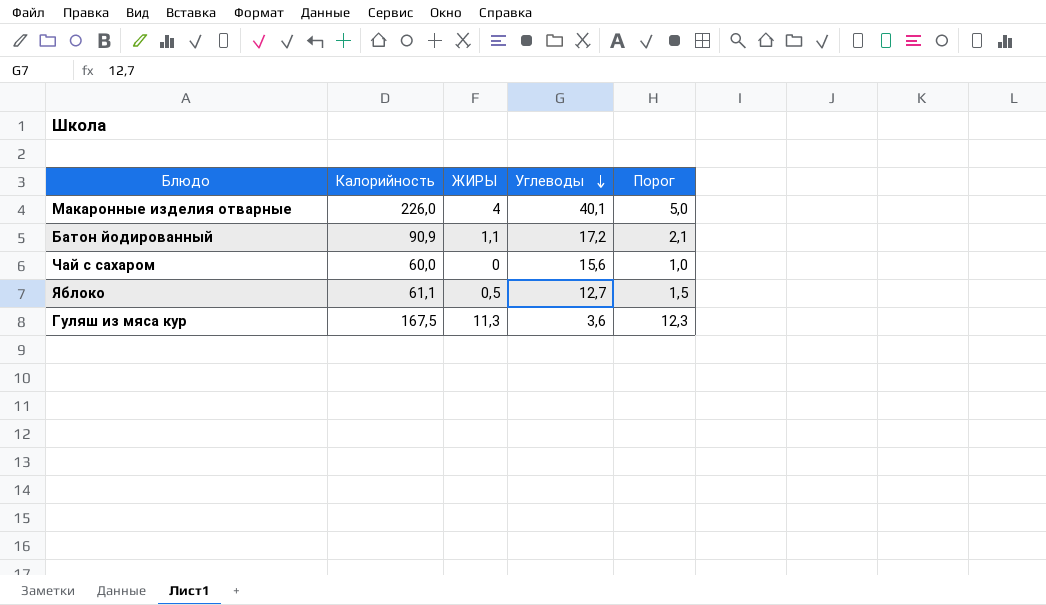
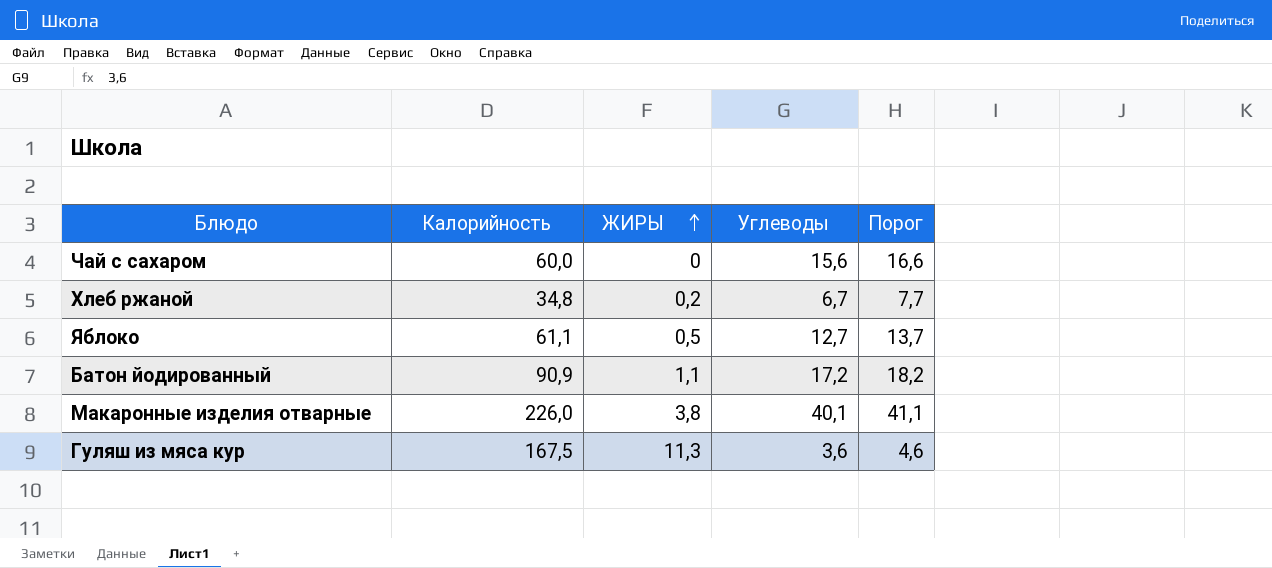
row order: Углеводы descending -> ЖИРЫ ascending
column Порог | formula: [ЖИРЫ] + 1 -> [Углеводы] + 1
row Хлеб ржаной: none -> 34,8 | 0,2 | 6,7 | 7,7
Макаронные изделия отварные | ЖИРЫ: 4 -> 3,8

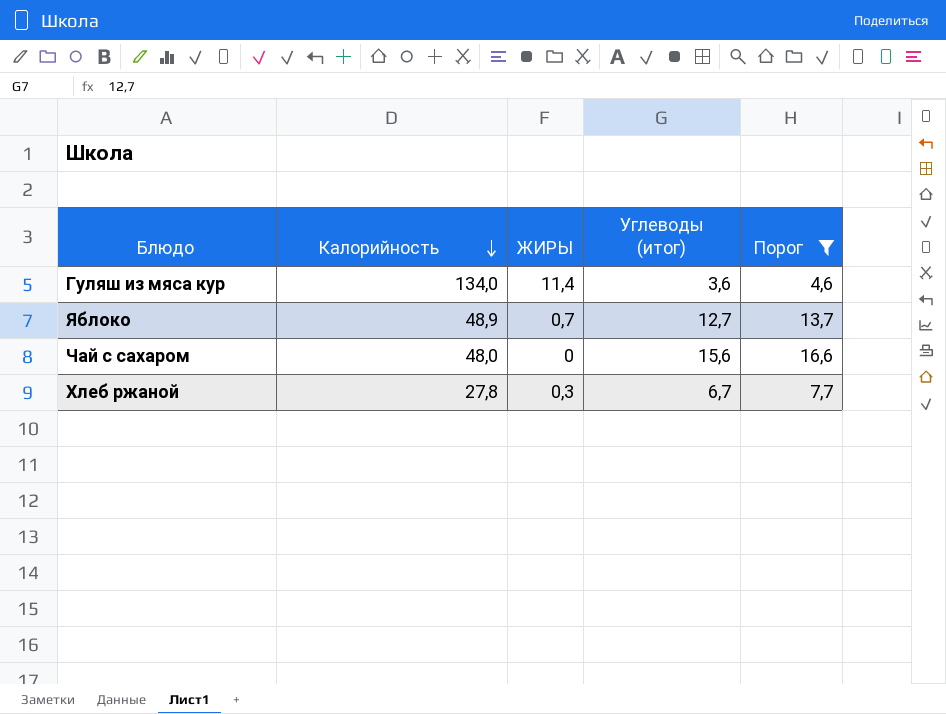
filter: none -> Порог <= 16,6
row order: ЖИРЫ ascending -> Калорийность descending
column name: Углеводы -> Углеводы (итог)
Гуляш из мяса кур | Калорийность: 167,5 -> 134,0
Гуляш из мяса кур | ЖИРЫ: 11,3 -> 11,4
Яблоко | Калорийность: 61,1 -> 48,9
Яблоко | ЖИРЫ: 0,5 -> 0,7
Чай с сахаром | Калорийность: 60,0 -> 48,0
Хлеб ржаной | Калорийность: 34,8 -> 27,8
Хлеб ржаной | ЖИРЫ: 0,2 -> 0,3

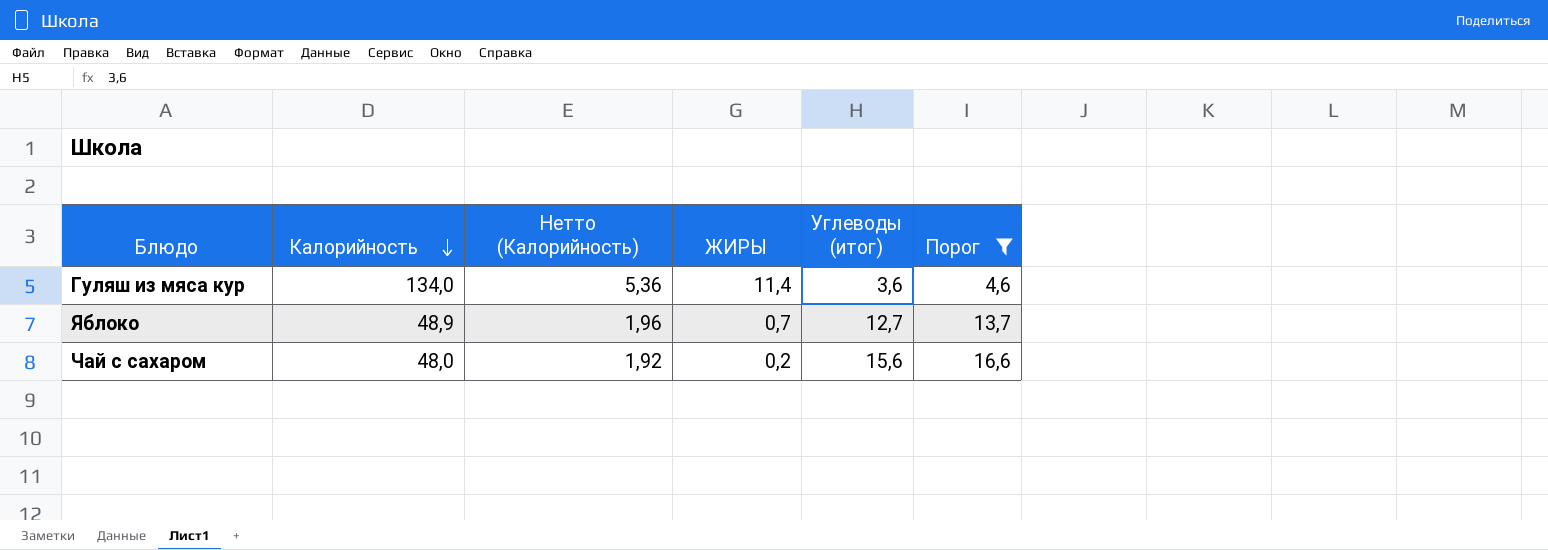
column Нетто (Калорийность) | formula: none -> [Калорийность] * 0,04
row Хлеб ржаной: 27,8 | 0,3 | 6,7 | 7,7 -> none
Чай с сахаром | ЖИРЫ: 0 -> 0,2

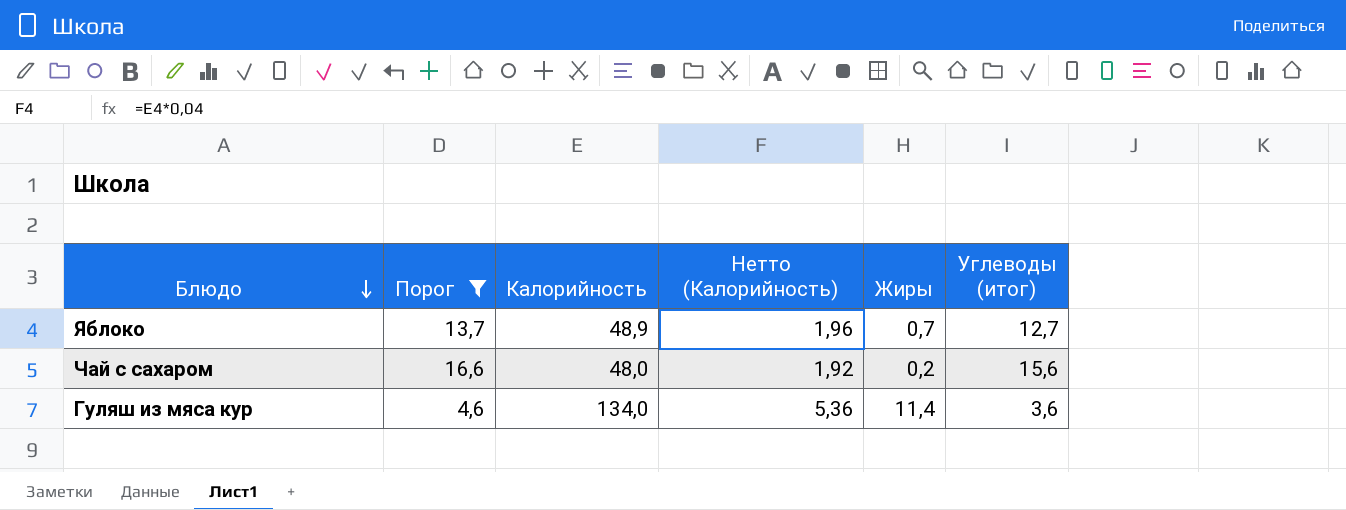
row order: Калорийность descending -> Блюдо descending
column Порог | position: 6 -> 2
column name: ЖИРЫ -> Жиры

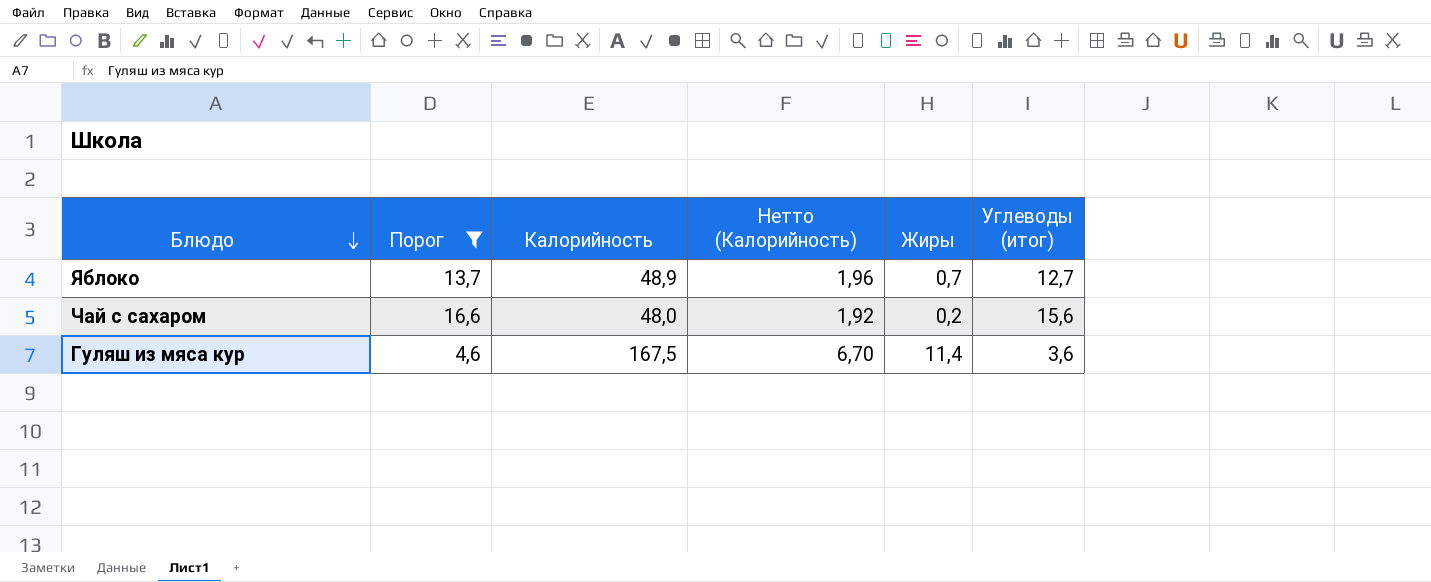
Гуляш из мяса кур | Калорийность: 134,0 -> 167,5
Гуляш из мяса кур | Нетто (Калорийность): 5,36 -> 6,70

